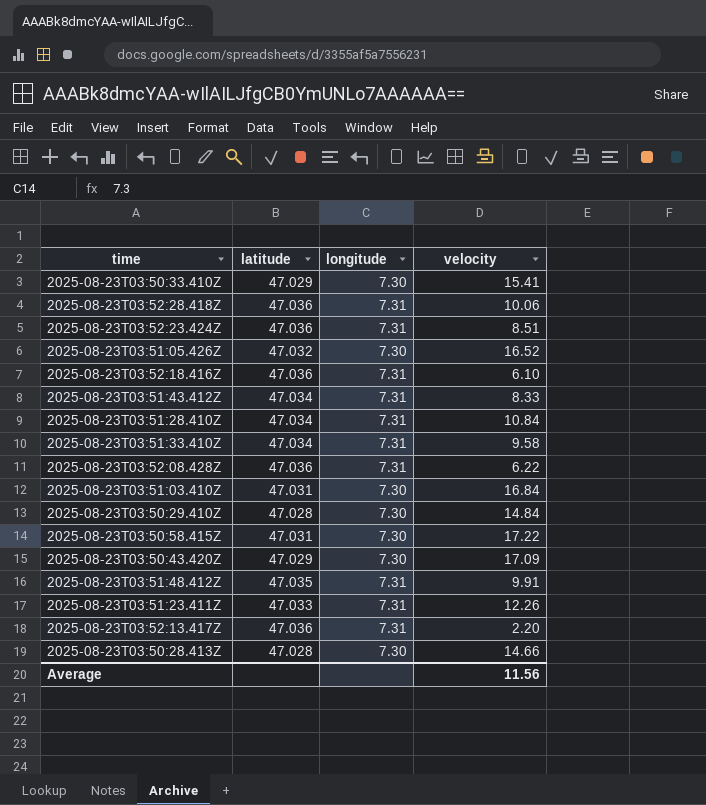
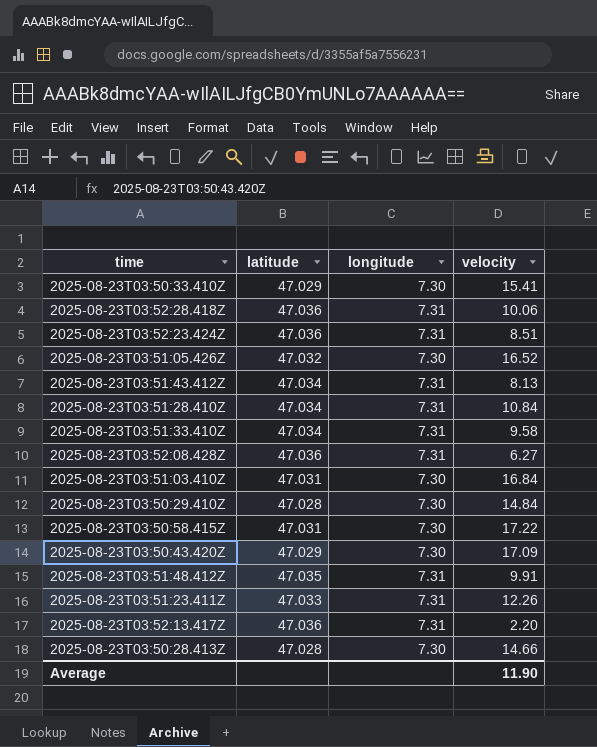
row 2025-08-23T03:52:18.416Z: 47.036 | 7.31 | 6.10 -> none
2025-08-23T03:51:43.412Z | velocity: 8.33 -> 8.13
2025-08-23T03:52:08.428Z | velocity: 6.22 -> 6.27
Average | velocity: 11.56 -> 11.90

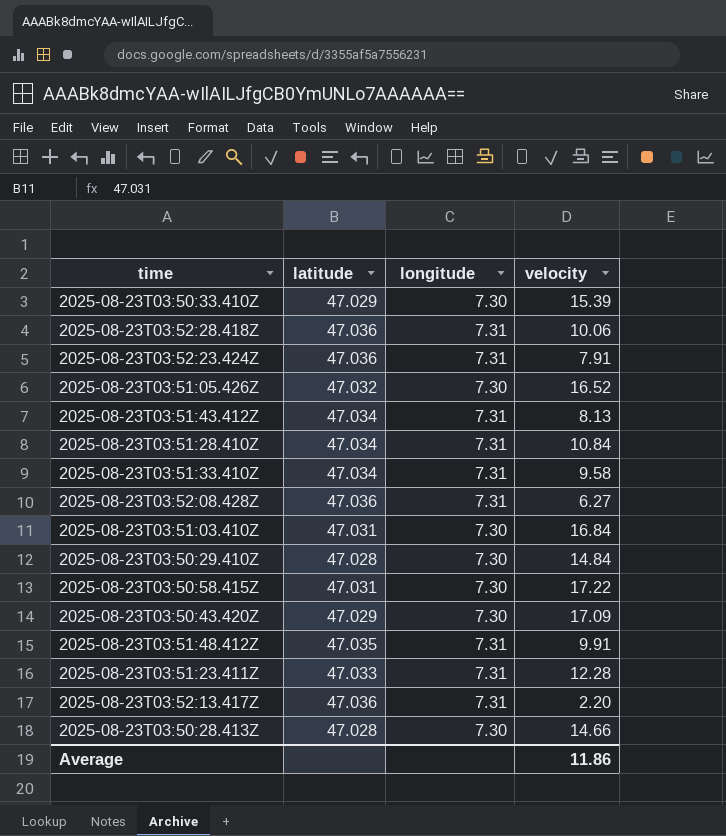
2025-08-23T03:50:33.410Z | velocity: 15.41 -> 15.39
2025-08-23T03:52:23.424Z | velocity: 8.51 -> 7.91
2025-08-23T03:51:23.411Z | velocity: 12.26 -> 12.28
Average | velocity: 11.90 -> 11.86

